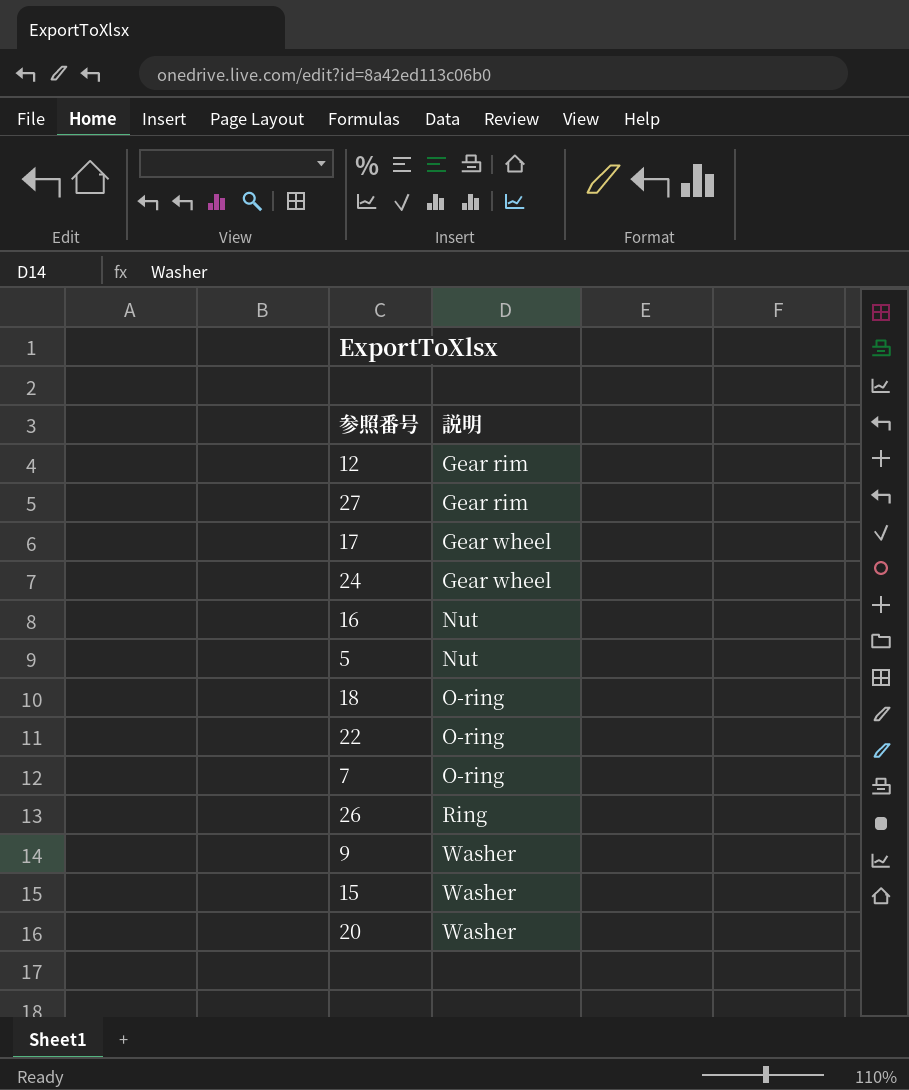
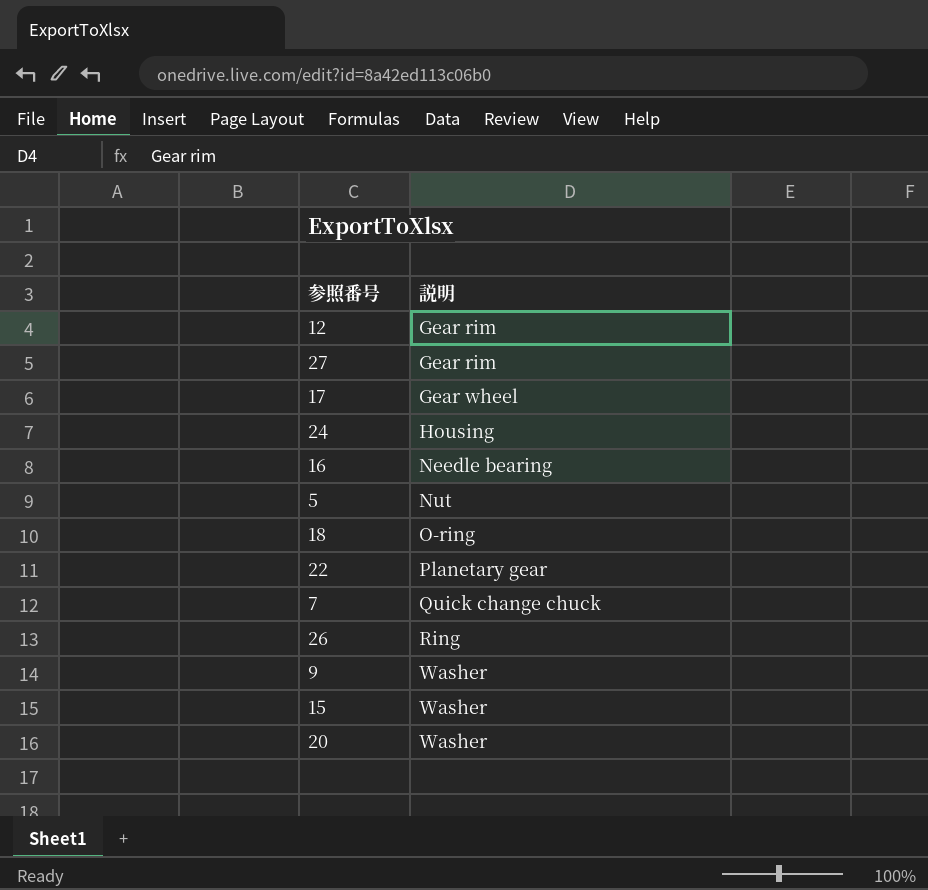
24 | 説明: Gear wheel -> Housing
16 | 説明: Nut -> Needle bearing
22 | 説明: O-ring -> Planetary gear
7 | 説明: O-ring -> Quick change chuck

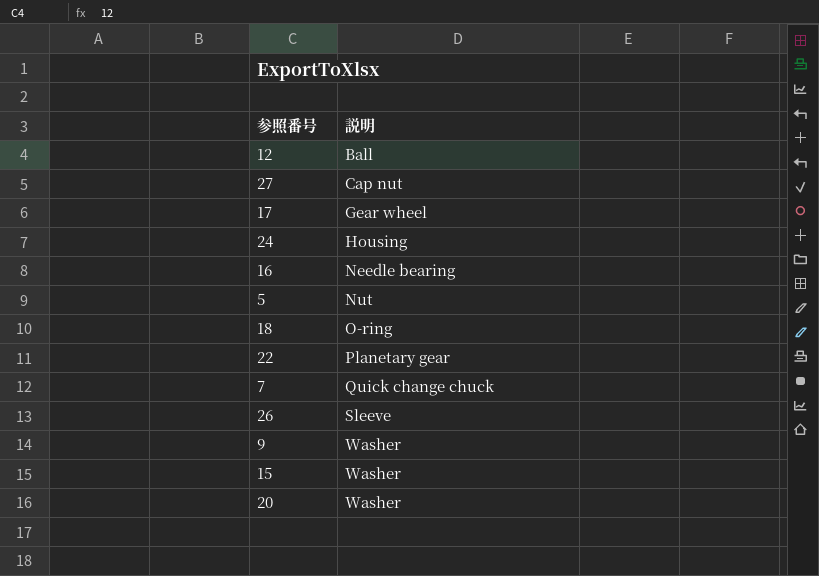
12 | 説明: Gear rim -> Ball
27 | 説明: Gear rim -> Cap nut
26 | 説明: Ring -> Sleeve

